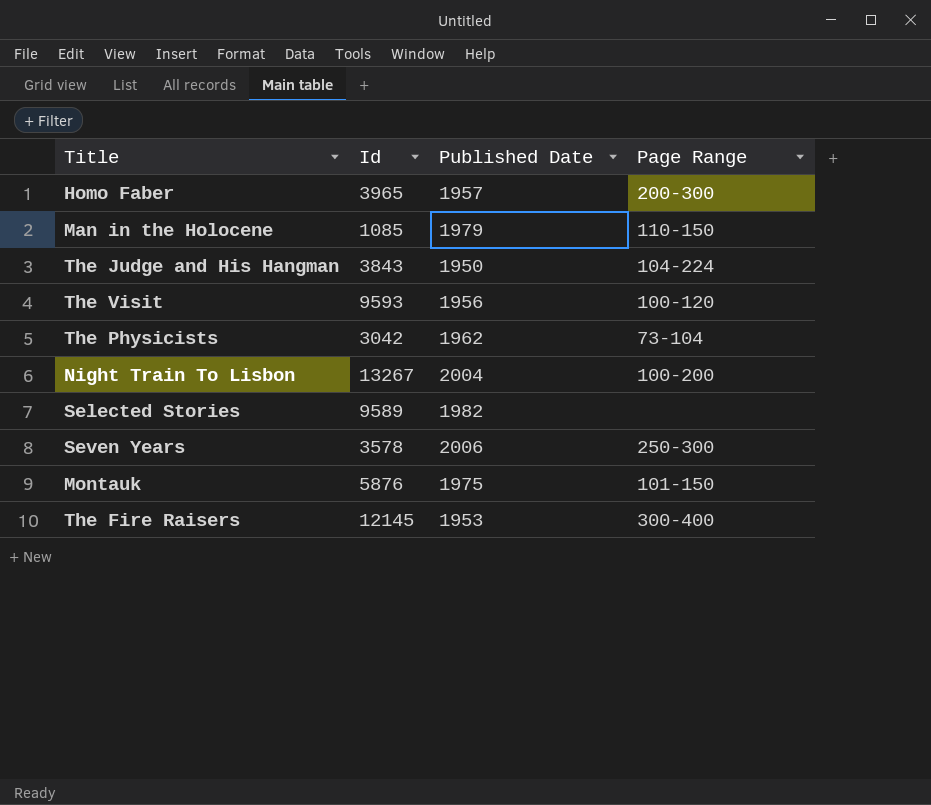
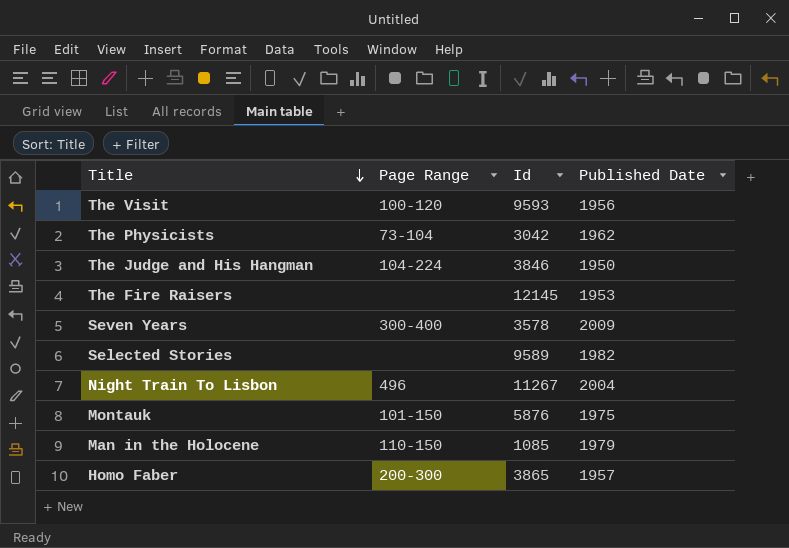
row order: none -> Title descending
column Page Range | position: 4 -> 2
The Judge and His Hangman | Id: 3843 -> 3846
The Fire Raisers | Page Range: 300-400 -> none
Seven Years | Page Range: 250-300 -> 300-400
Seven Years | Published Date: 2006 -> 2009
Night Train To Lisbon | Page Range: 100-200 -> 496
Night Train To Lisbon | Id: 13267 -> 11267
Homo Faber | Id: 3965 -> 3865

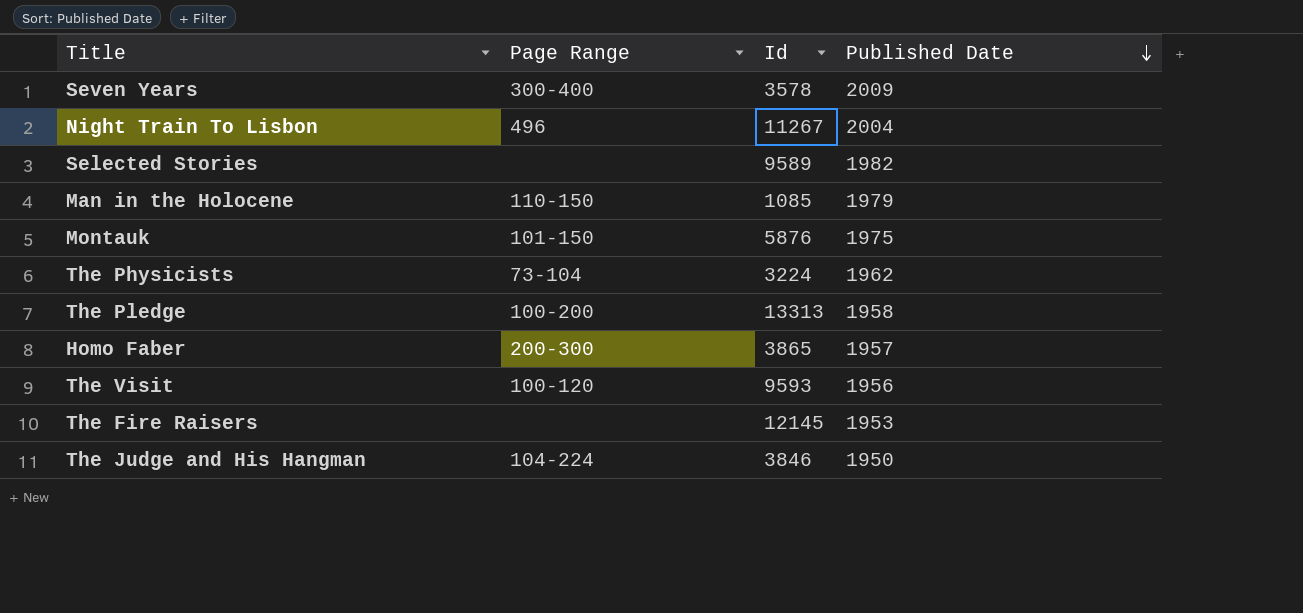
row order: Title descending -> Published Date descending
The Physicists | Id: 3042 -> 3224
row The Pledge: none -> 100-200 | 13313 | 1958

